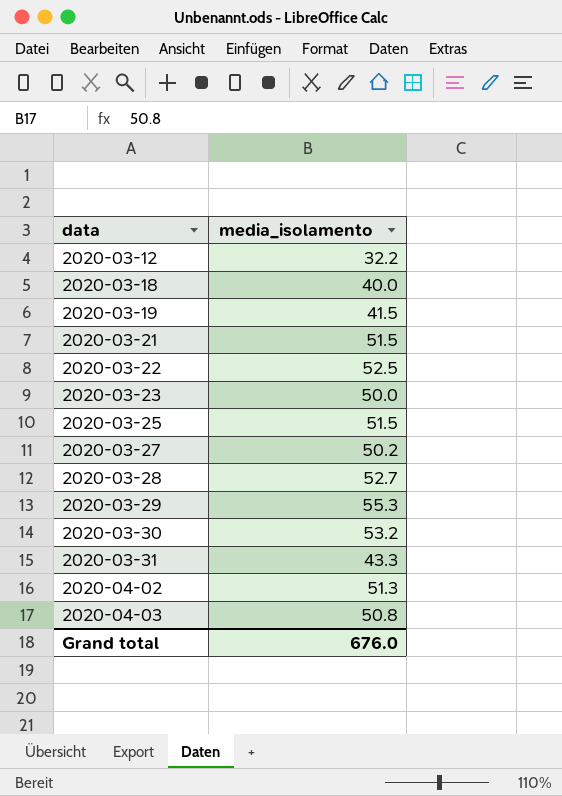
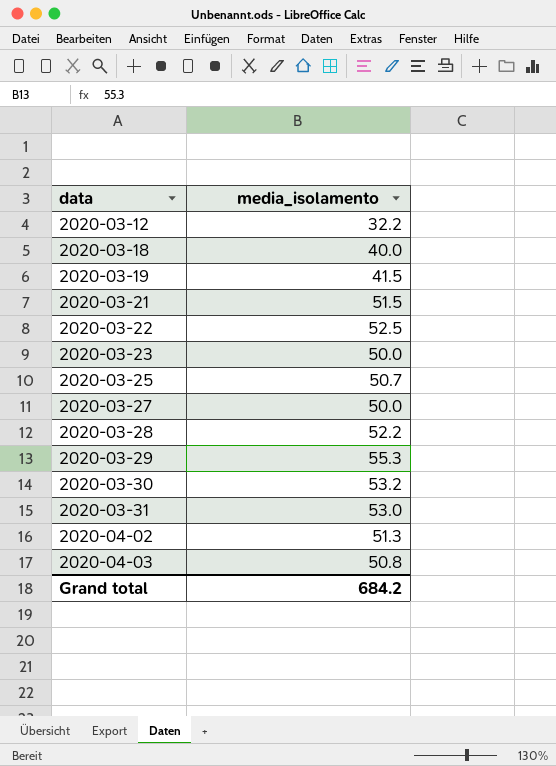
2020-03-25 | media_isolamento: 51.5 -> 50.7
2020-03-27 | media_isolamento: 50.2 -> 50.0
2020-03-28 | media_isolamento: 52.7 -> 52.2
2020-03-31 | media_isolamento: 43.3 -> 53.0
Grand total | media_isolamento: 676.0 -> 684.2

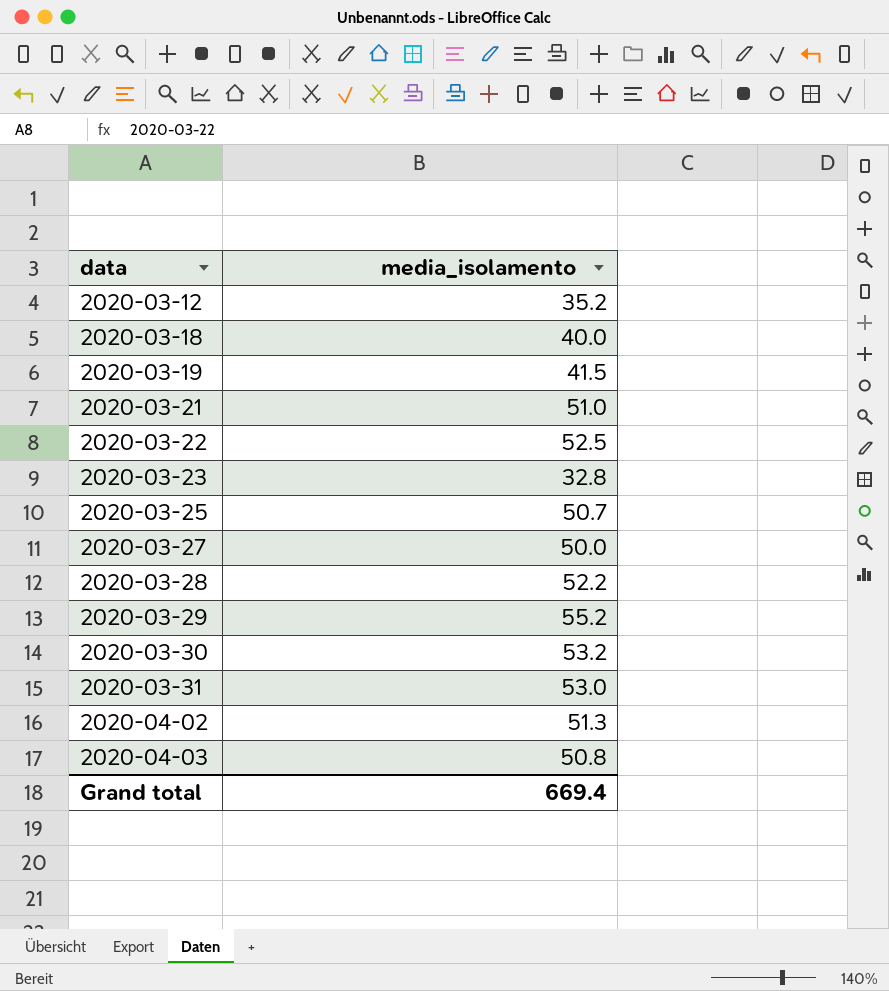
2020-03-12 | media_isolamento: 32.2 -> 35.2
2020-03-21 | media_isolamento: 51.5 -> 51.0
2020-03-23 | media_isolamento: 50.0 -> 32.8
2020-03-29 | media_isolamento: 55.3 -> 55.2
Grand total | media_isolamento: 684.2 -> 669.4

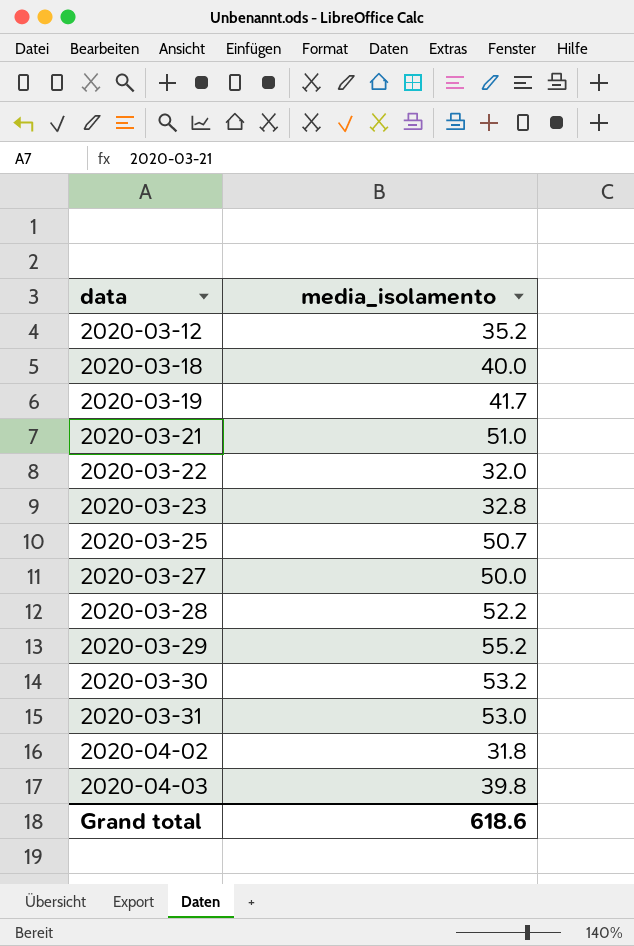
2020-03-19 | media_isolamento: 41.5 -> 41.7
2020-03-22 | media_isolamento: 52.5 -> 32.0
2020-04-02 | media_isolamento: 51.3 -> 31.8
2020-04-03 | media_isolamento: 50.8 -> 39.8
Grand total | media_isolamento: 669.4 -> 618.6

